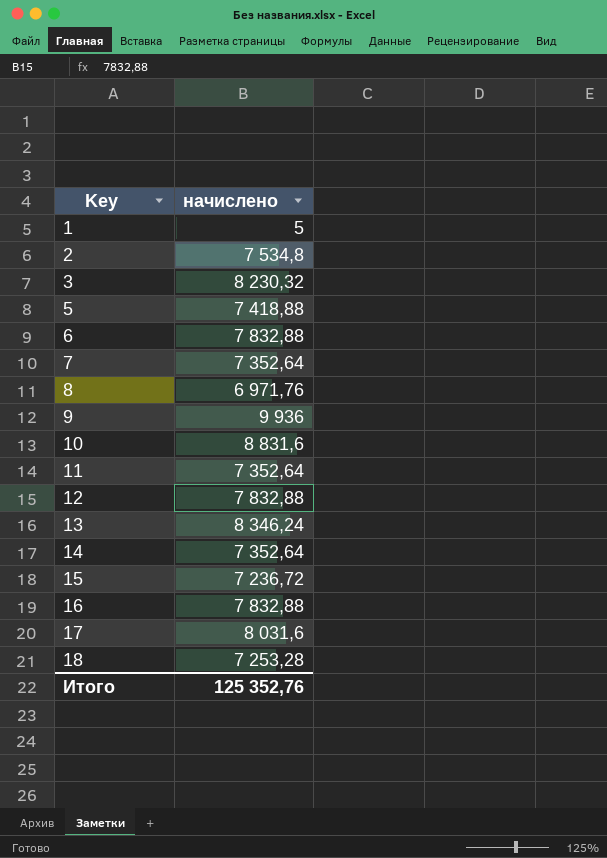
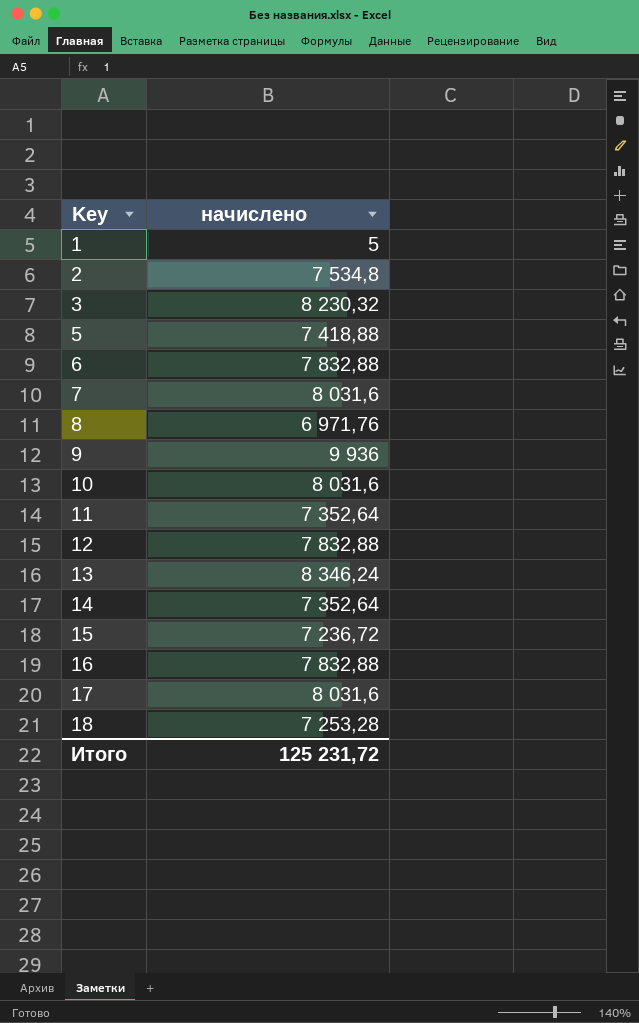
7 | начислено: 7 352,64 -> 8 031,6
10 | начислено: 8 831,6 -> 8 031,6
Итого | начислено: 125 352,76 -> 125 231,72

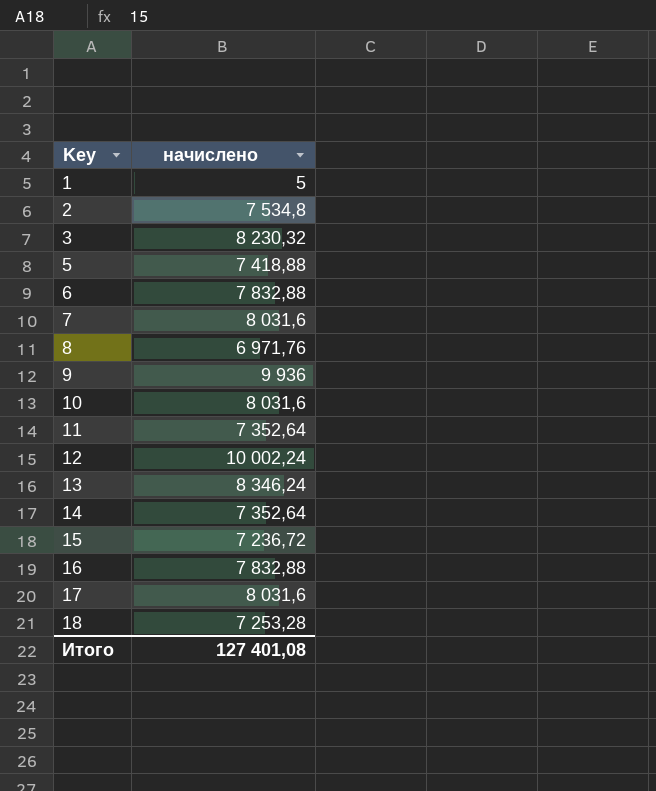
12 | начислено: 7 832,88 -> 10 002,24
Итого | начислено: 125 231,72 -> 127 401,08

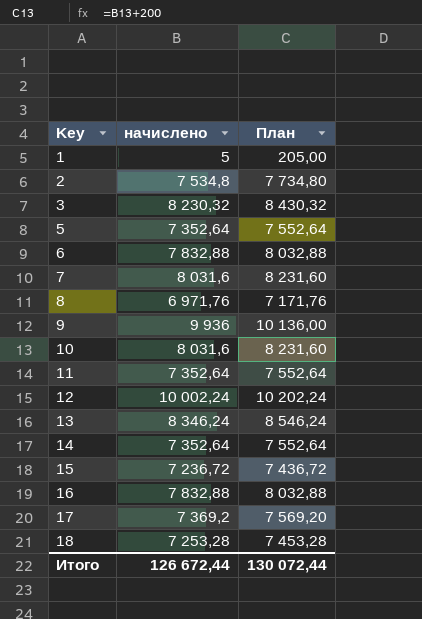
column План | formula: none -> [начислено] + 200
5 | начислено: 7 418,88 -> 7 352,64
17 | начислено: 8 031,6 -> 7 369,2
Итого | начислено: 127 401,08 -> 126 672,44

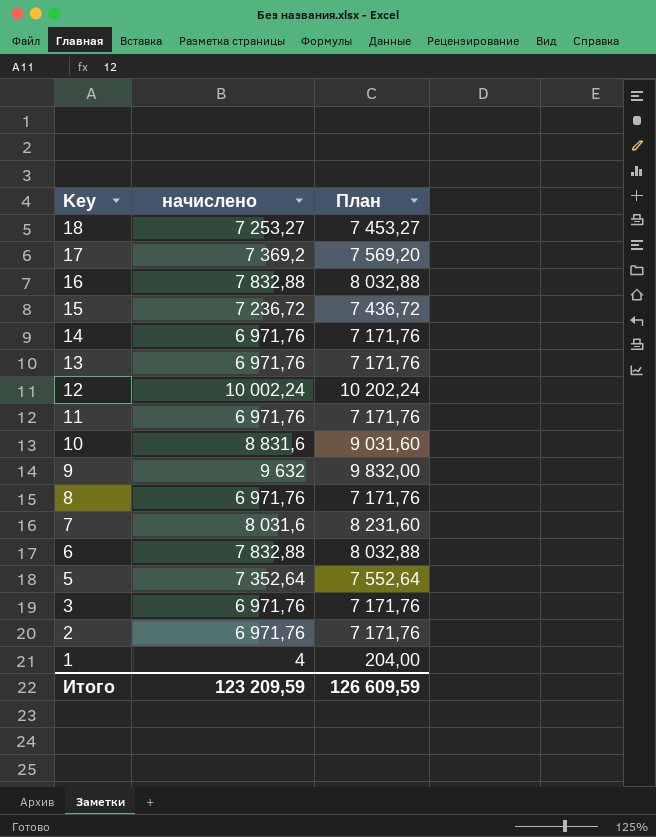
row order: Key ascending -> Key descending
18 | начислено: 7 253,28 -> 7 253,27
18 | План: 7 453,28 -> 7 453,27
14 | начислено: 7 352,64 -> 6 971,76
14 | План: 7 552,64 -> 7 171,76
13 | начислено: 8 346,24 -> 6 971,76
13 | План: 8 546,24 -> 7 171,76
11 | начислено: 7 352,64 -> 6 971,76
11 | План: 7 552,64 -> 7 171,76
10 | начислено: 8 031,6 -> 8 831,6
10 | План: 8 231,60 -> 9 031,60
9 | начислено: 9 936 -> 9 632
9 | План: 10 136,00 -> 9 832,00
3 | начислено: 8 230,32 -> 6 971,76
3 | План: 8 430,32 -> 7 171,76
2 | начислено: 7 534,8 -> 6 971,76
2 | План: 7 734,80 -> 7 171,76
1 | начислено: 5 -> 4
1 | План: 205,00 -> 204,00
Итого | начислено: 126 672,44 -> 123 209,59
Итого | План: 130 072,44 -> 126 609,59

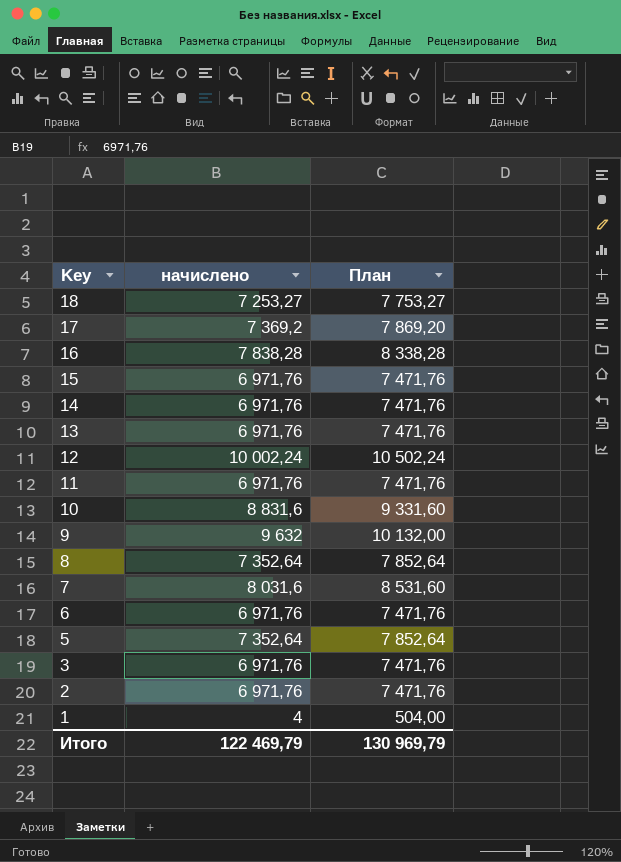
column План | formula: [начислено] + 200 -> [начислено] + 500
16 | начислено: 7 832,88 -> 7 838,28
15 | начислено: 7 236,72 -> 6 971,76
8 | начислено: 6 971,76 -> 7 352,64
6 | начислено: 7 832,88 -> 6 971,76
Итого | начислено: 123 209,59 -> 122 469,79
Итого | План: 126 609,59 -> 130 969,79

